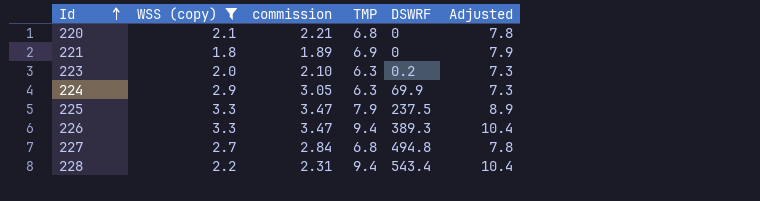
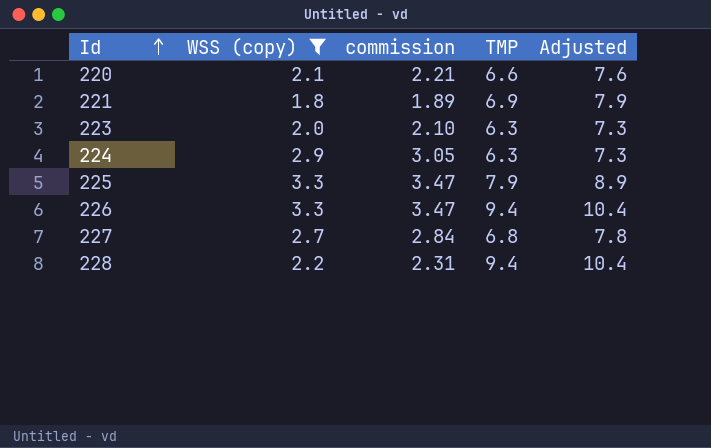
column DSWRF | position: 5 -> none
220 | TMP: 6.8 -> 6.6
220 | Adjusted: 7.8 -> 7.6

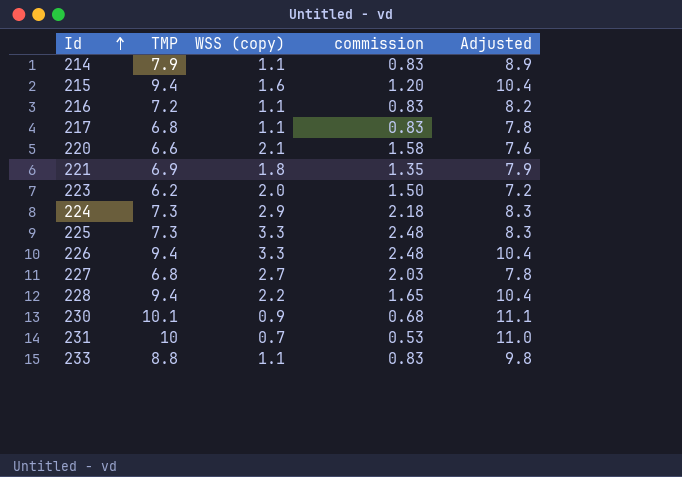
filter: WSS (copy) >= 1.8 -> none
column TMP | position: 4 -> 2
column commission | formula: [WSS (copy)] * 1.05 -> [WSS (copy)] * 0.75
223 | TMP: 6.3 -> 6.2
223 | Adjusted: 7.3 -> 7.2
224 | TMP: 6.3 -> 7.3
224 | Adjusted: 7.3 -> 8.3
225 | TMP: 7.9 -> 7.3
225 | Adjusted: 8.9 -> 8.3

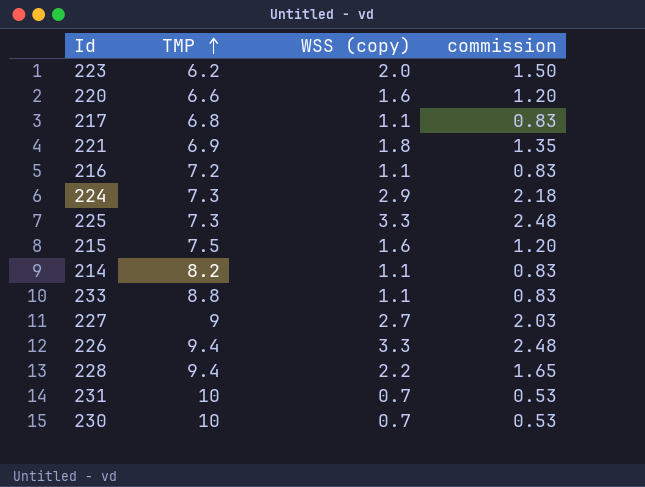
row order: Id ascending -> TMP ascending
column Adjusted | formula: [TMP] + 1 -> none
220 | WSS (copy): 2.1 -> 1.6
220 | commission: 1.58 -> 1.20
215 | TMP: 9.4 -> 7.5
214 | TMP: 7.9 -> 8.2
227 | TMP: 6.8 -> 9
230 | TMP: 10.1 -> 10
230 | WSS (copy): 0.9 -> 0.7
230 | commission: 0.68 -> 0.53

